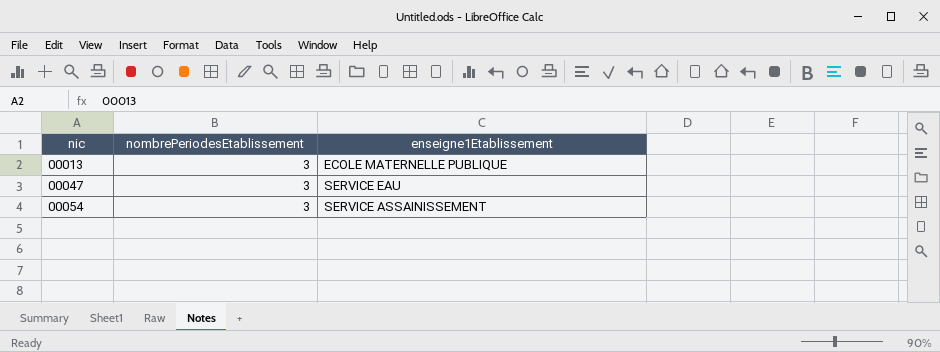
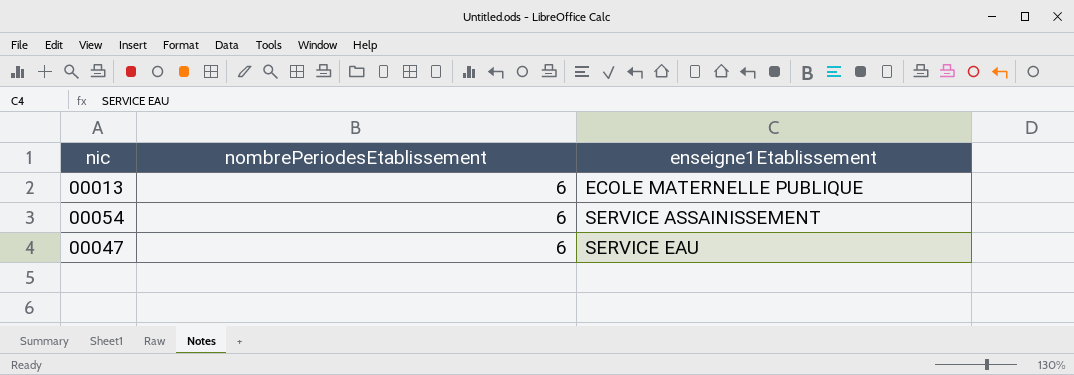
row order: nic ascending -> enseigne1Etablissement ascending
00013 | nombrePeriodesEtablissement: 3 -> 6
00054 | nombrePeriodesEtablissement: 3 -> 6
00047 | nombrePeriodesEtablissement: 3 -> 6

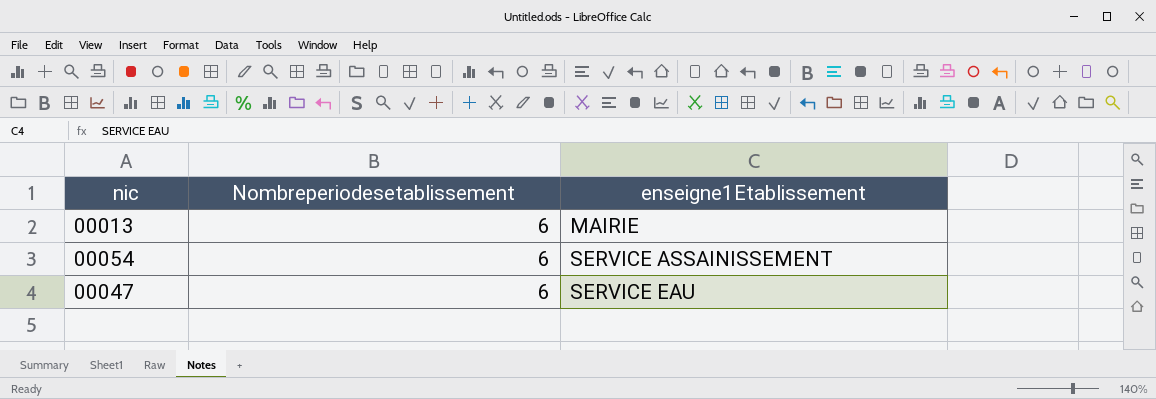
column name: nombrePeriodesEtablissement -> Nombreperiodesetablissement
00013 | enseigne1Etablissement: ECOLE MATERNELLE PUBLIQUE -> MAIRIE

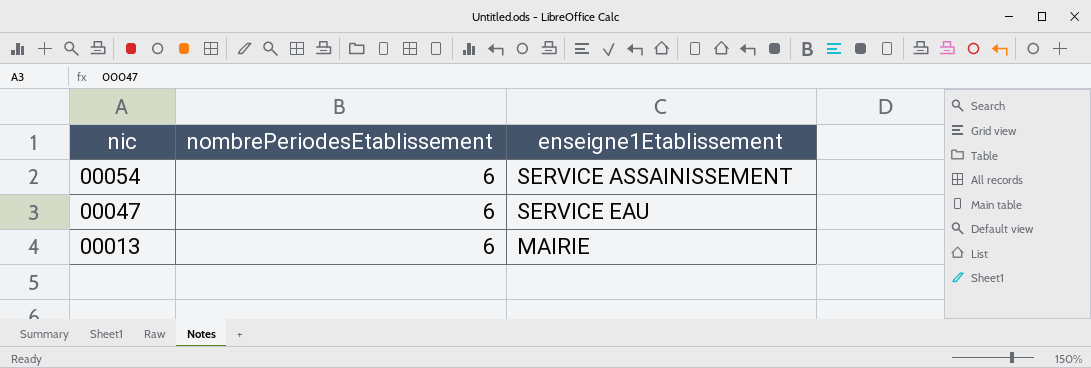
row order: enseigne1Etablissement ascending -> nic descending
column name: Nombreperiodesetablissement -> nombrePeriodesEtablissement

